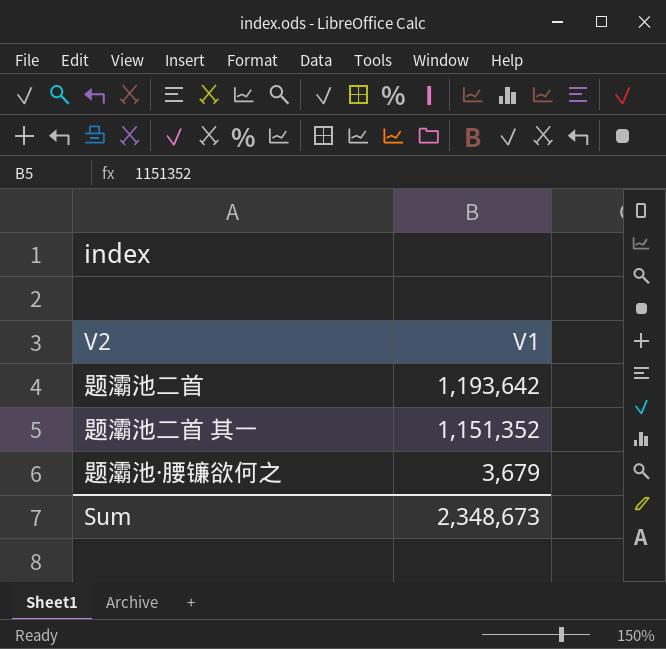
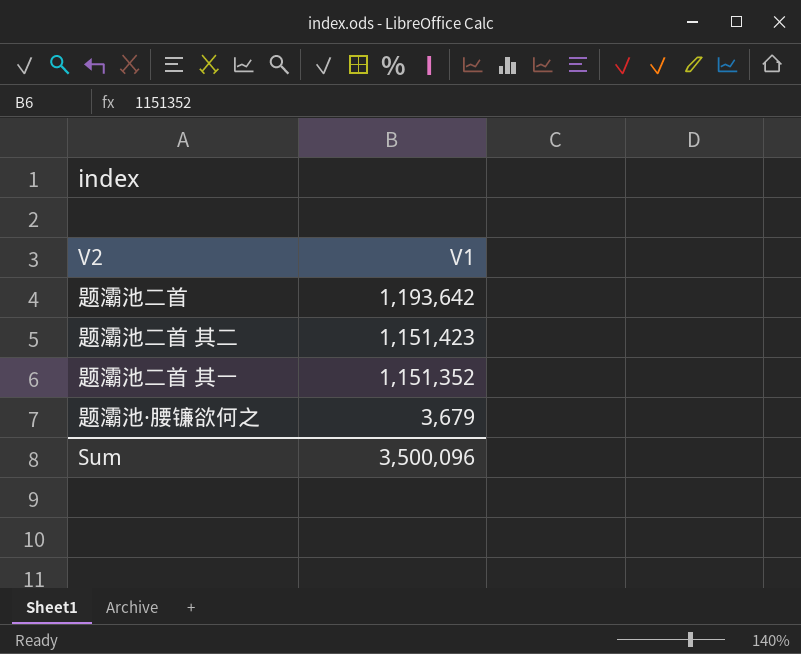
row 题灞池二首 其二: none -> 1,151,423
Sum | V1: 2,348,673 -> 3,500,096

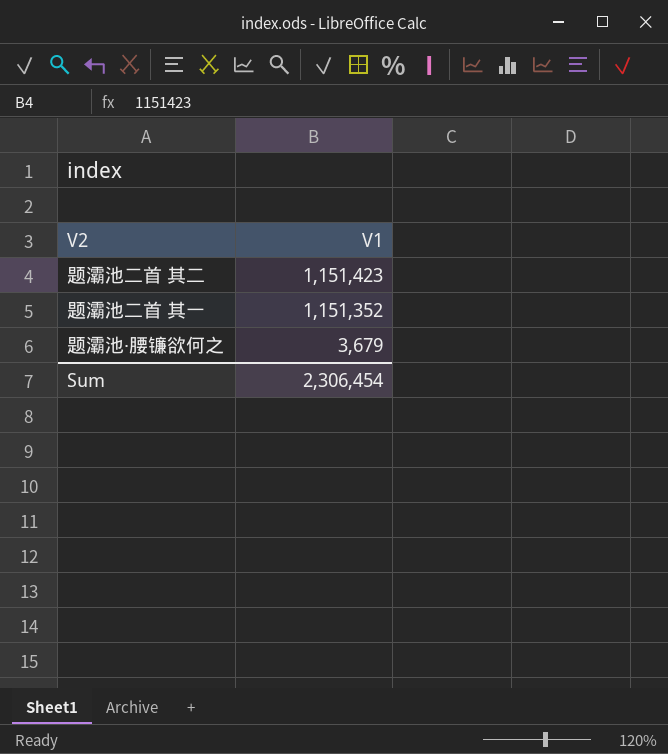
row 题灞池二首: 1,193,642 -> none
Sum | V1: 3,500,096 -> 2,306,454

